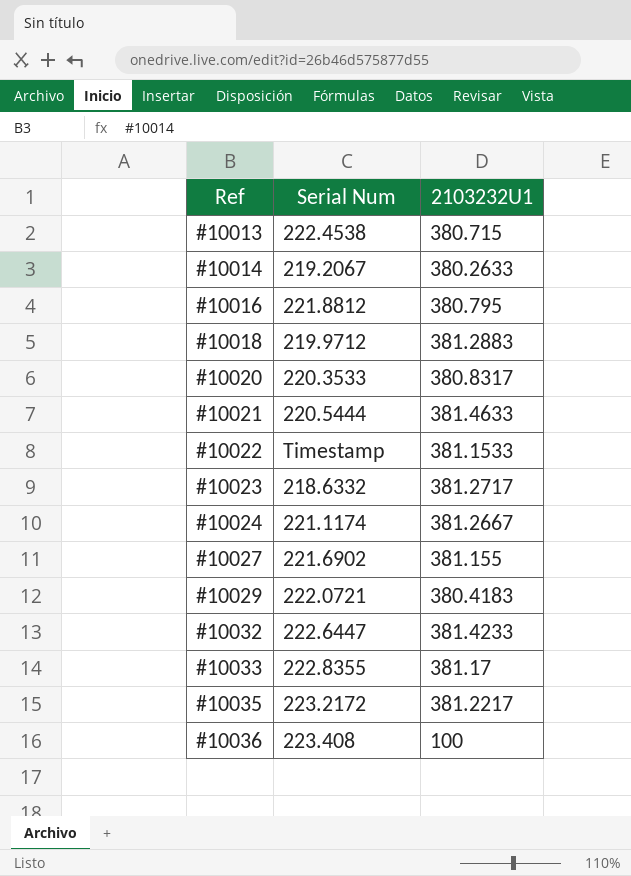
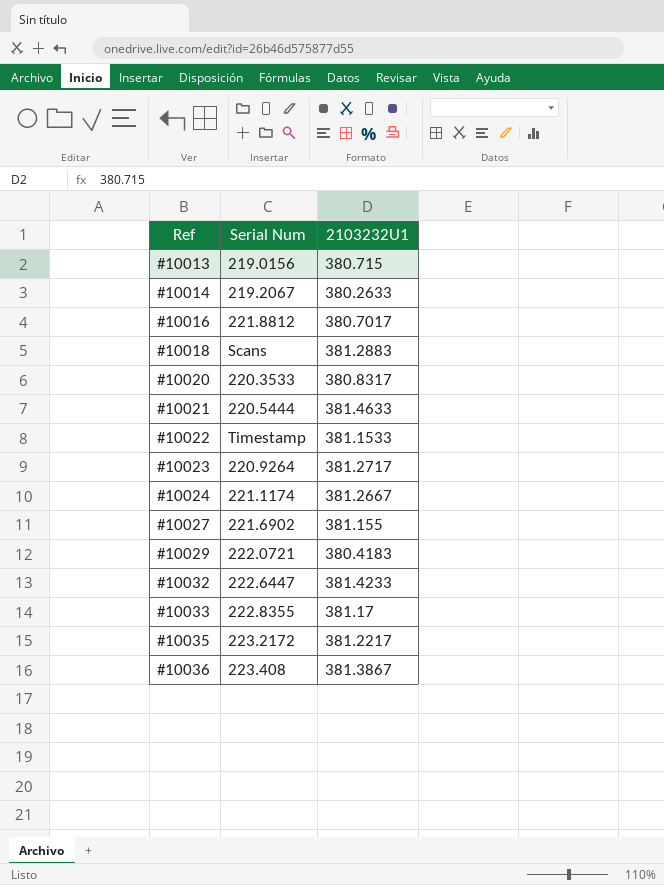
#10013 | Serial Num: 222.4538 -> 219.0156
#10016 | 2103232U1: 380.795 -> 380.7017
#10018 | Serial Num: 219.9712 -> Scans
#10023 | Serial Num: 218.6332 -> 220.9264
#10036 | 2103232U1: 100 -> 381.3867

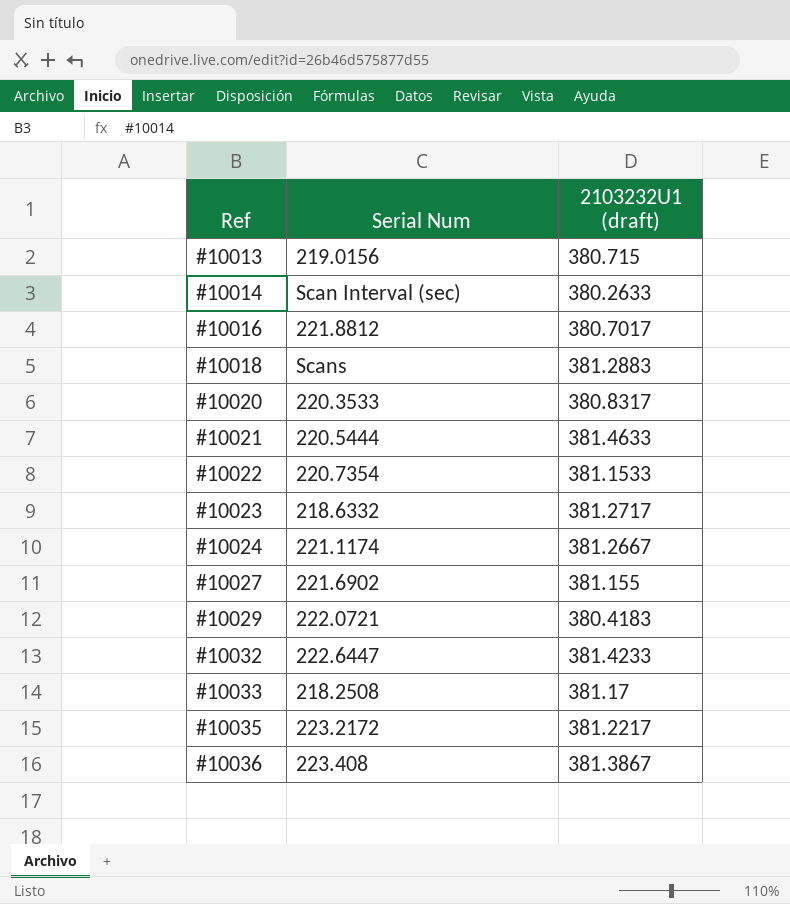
column name: 2103232U1 -> 2103232U1 (draft)
#10014 | Serial Num: 219.2067 -> Scan Interval (sec)
#10022 | Serial Num: Timestamp -> 220.7354
#10023 | Serial Num: 220.9264 -> 218.6332
#10033 | Serial Num: 222.8355 -> 218.2508

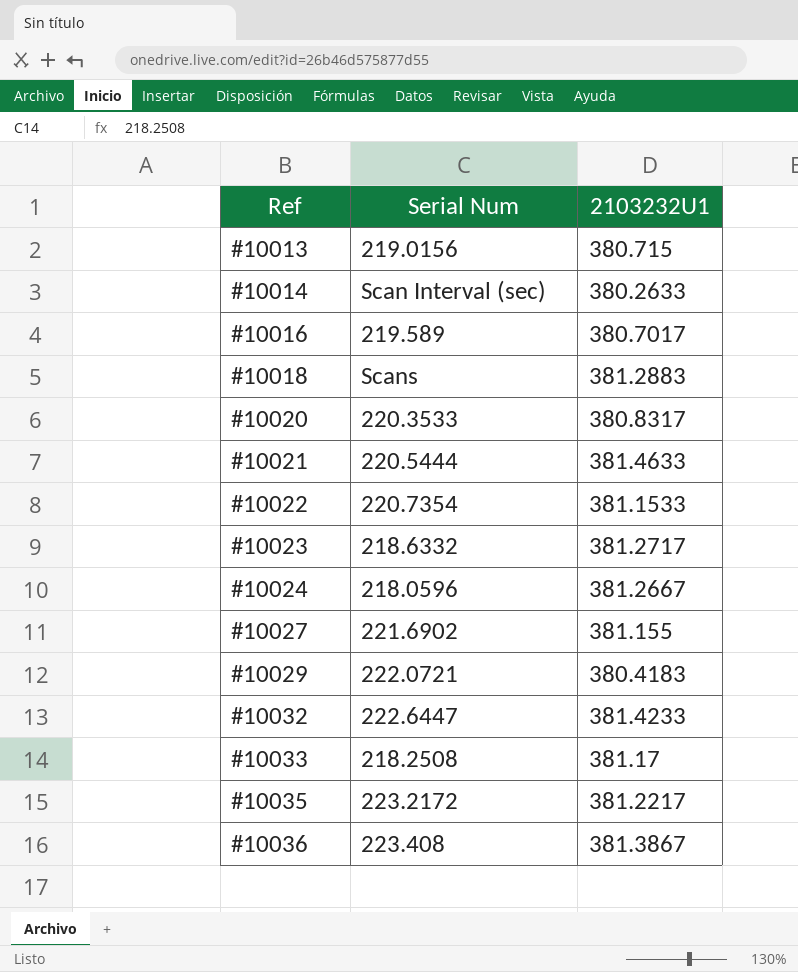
column name: 2103232U1 (draft) -> 2103232U1
#10016 | Serial Num: 221.8812 -> 219.589
#10024 | Serial Num: 221.1174 -> 218.0596

